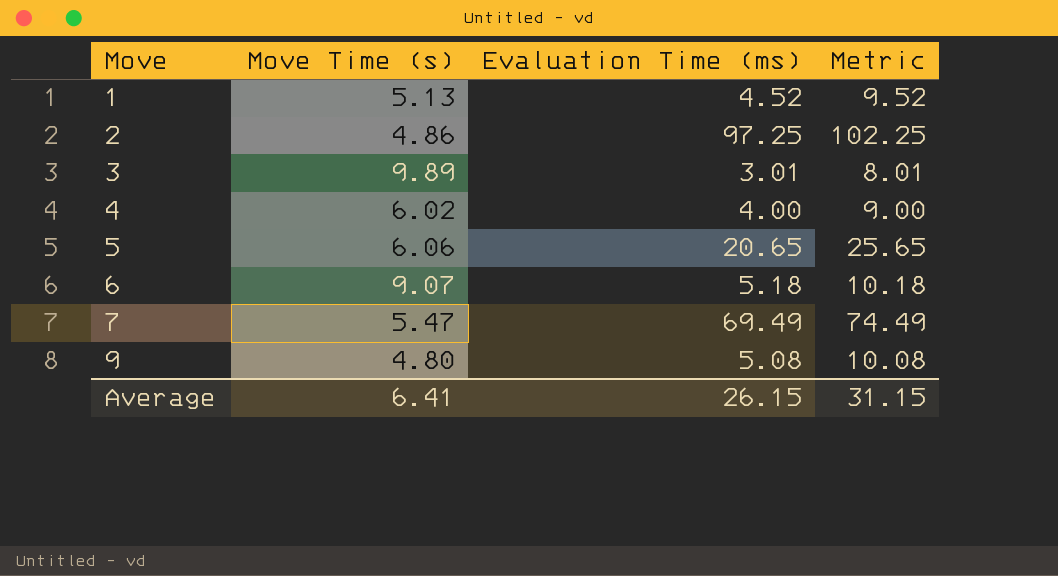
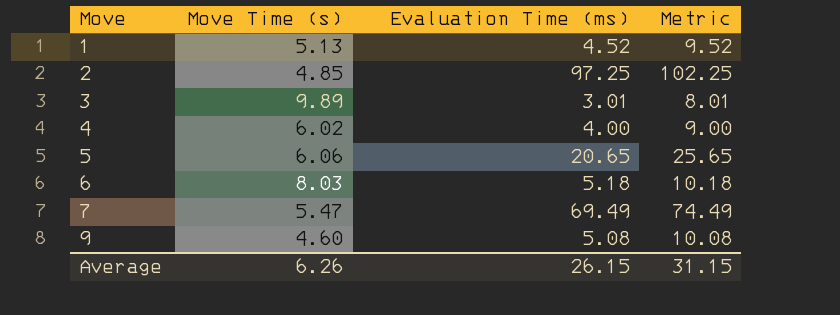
2 | Move Time (s): 4.86 -> 4.85
6 | Move Time (s): 9.07 -> 8.03
9 | Move Time (s): 4.80 -> 4.60
Average | Move Time (s): 6.41 -> 6.26

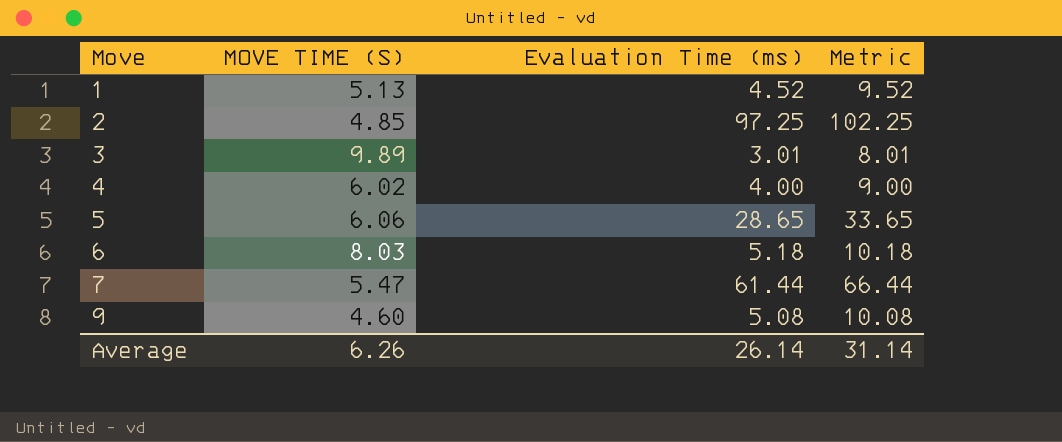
column name: Move Time (s) -> MOVE TIME (S)
5 | Evaluation Time (ms): 20.65 -> 28.65
5 | Metric: 25.65 -> 33.65
7 | Evaluation Time (ms): 69.49 -> 61.44
7 | Metric: 74.49 -> 66.44
Average | Evaluation Time (ms): 26.15 -> 26.14
Average | Metric: 31.15 -> 31.14

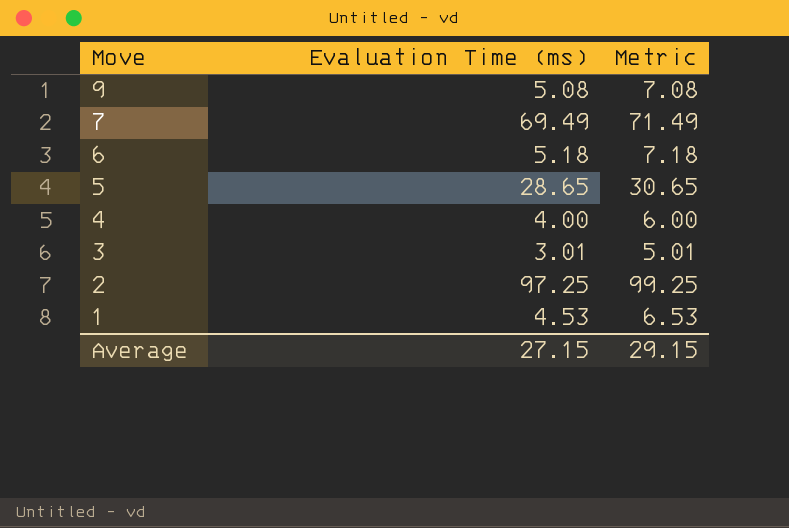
row order: Move ascending -> Move descending
column MOVE TIME (S) | position: 2 -> none
column Metric | formula: [Evaluation Time (ms)] + 5 -> [Evaluation Time (ms)] + 2
7 | Evaluation Time (ms): 61.44 -> 69.49
1 | Evaluation Time (ms): 4.52 -> 4.53
Average | Evaluation Time (ms): 26.14 -> 27.15
Average | Metric: 31.14 -> 29.15

